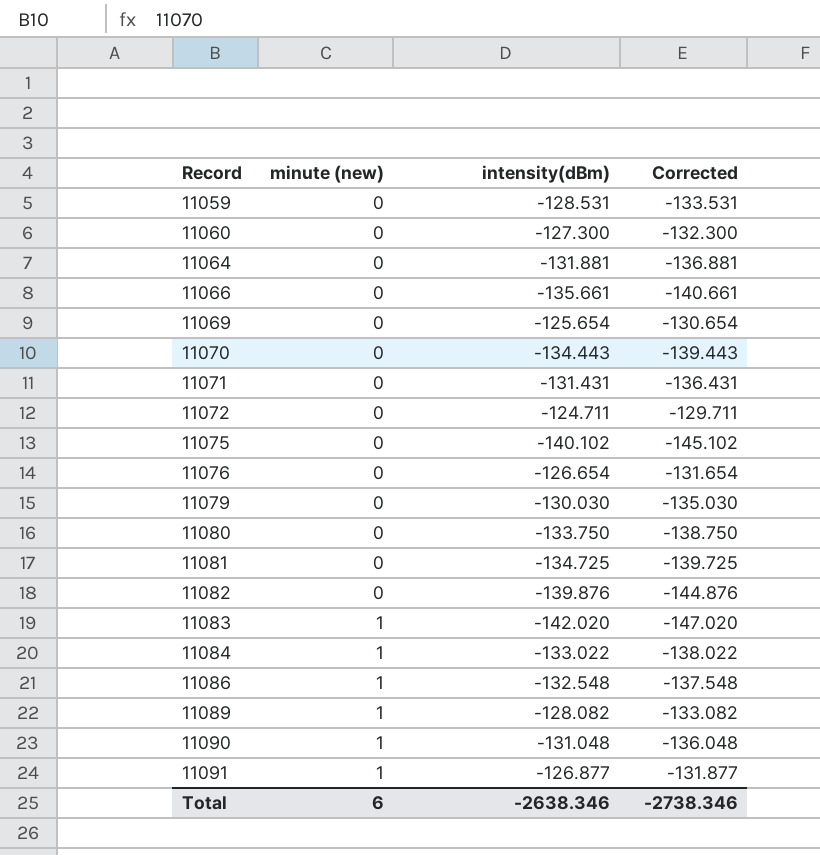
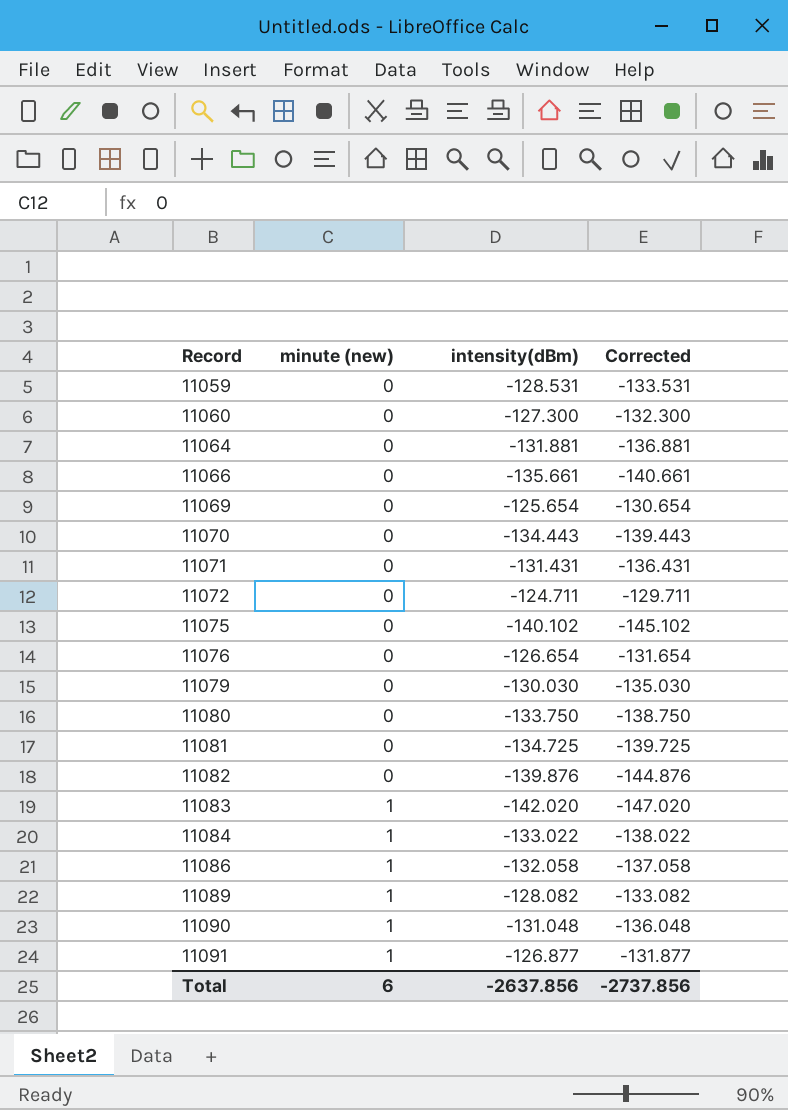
11086 | intensity(dBm): -132.548 -> -132.058
11086 | Corrected: -137.548 -> -137.058
Total | intensity(dBm): -2638.346 -> -2637.856
Total | Corrected: -2738.346 -> -2737.856

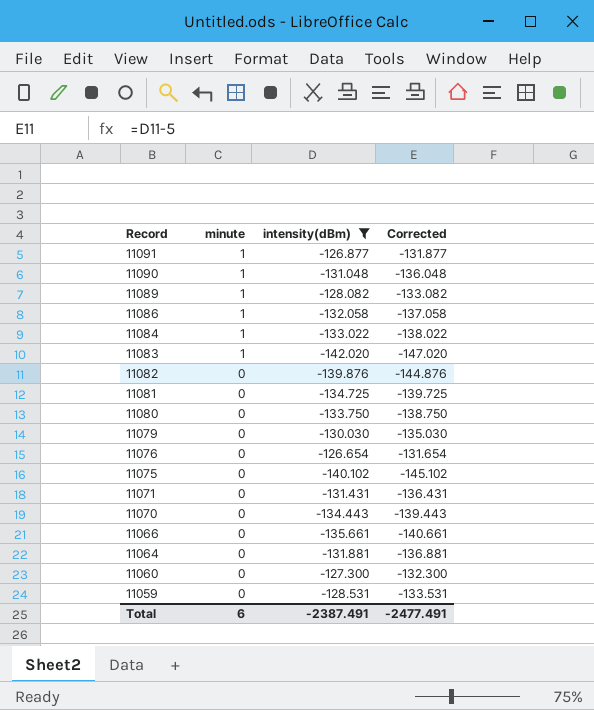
filter: none -> intensity(dBm) <= -126.654
row order: Record ascending -> Record descending
column name: minute (new) -> minute
Total | intensity(dBm): -2637.856 -> -2387.491
Total | Corrected: -2737.856 -> -2477.491

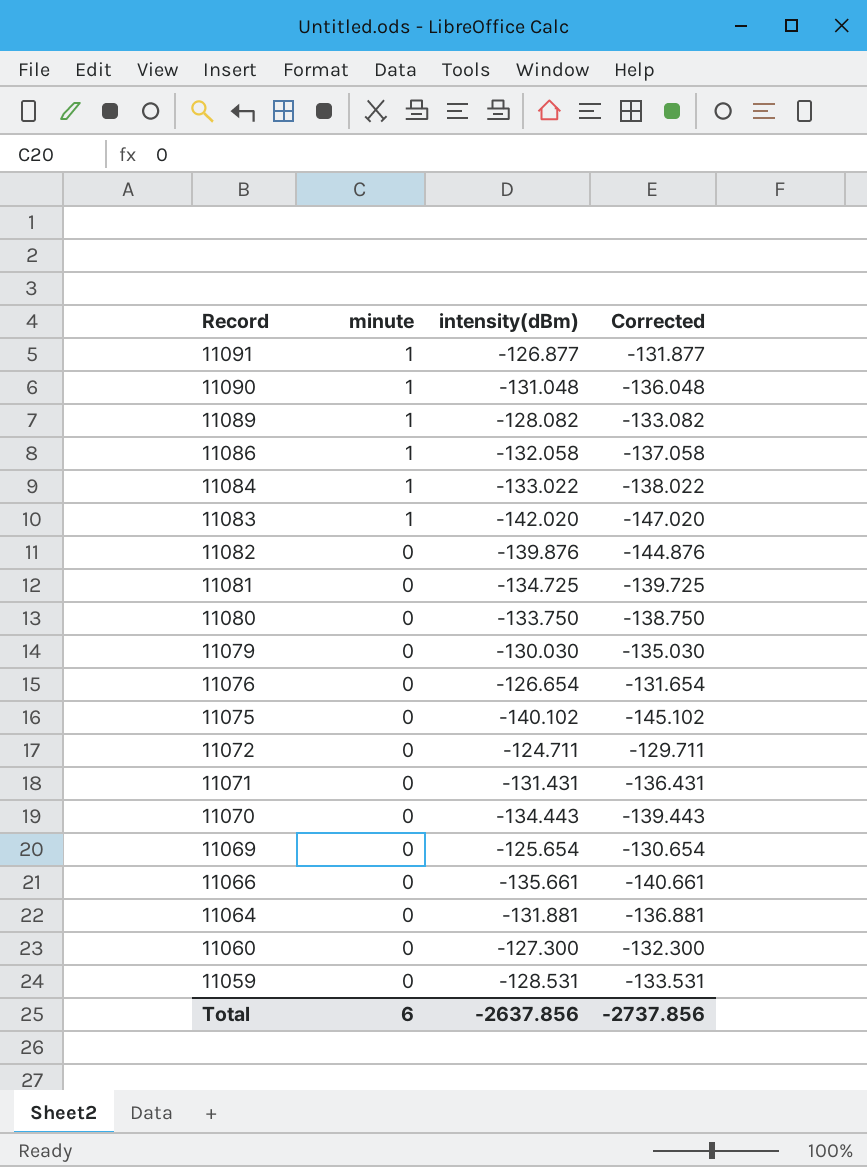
filter: intensity(dBm) <= -126.654 -> none
Total | intensity(dBm): -2387.491 -> -2637.856
Total | Corrected: -2477.491 -> -2737.856

